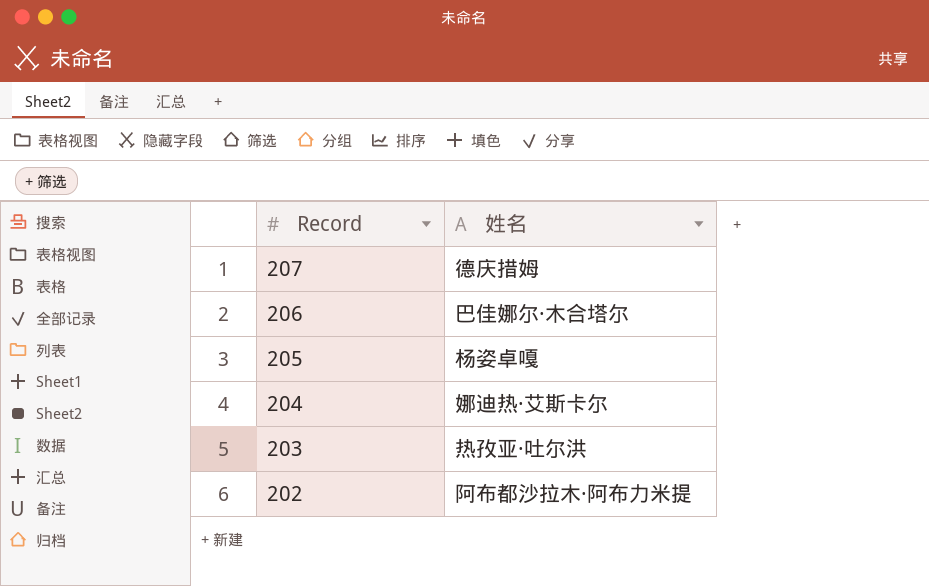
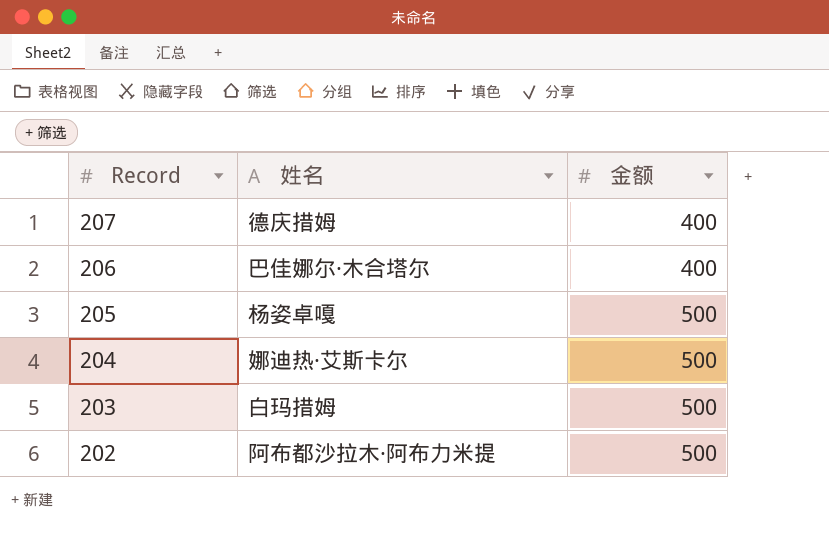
column 金额 | position: none -> 3
203 | 姓名: 热孜亚·吐尔洪 -> 白玛措姆

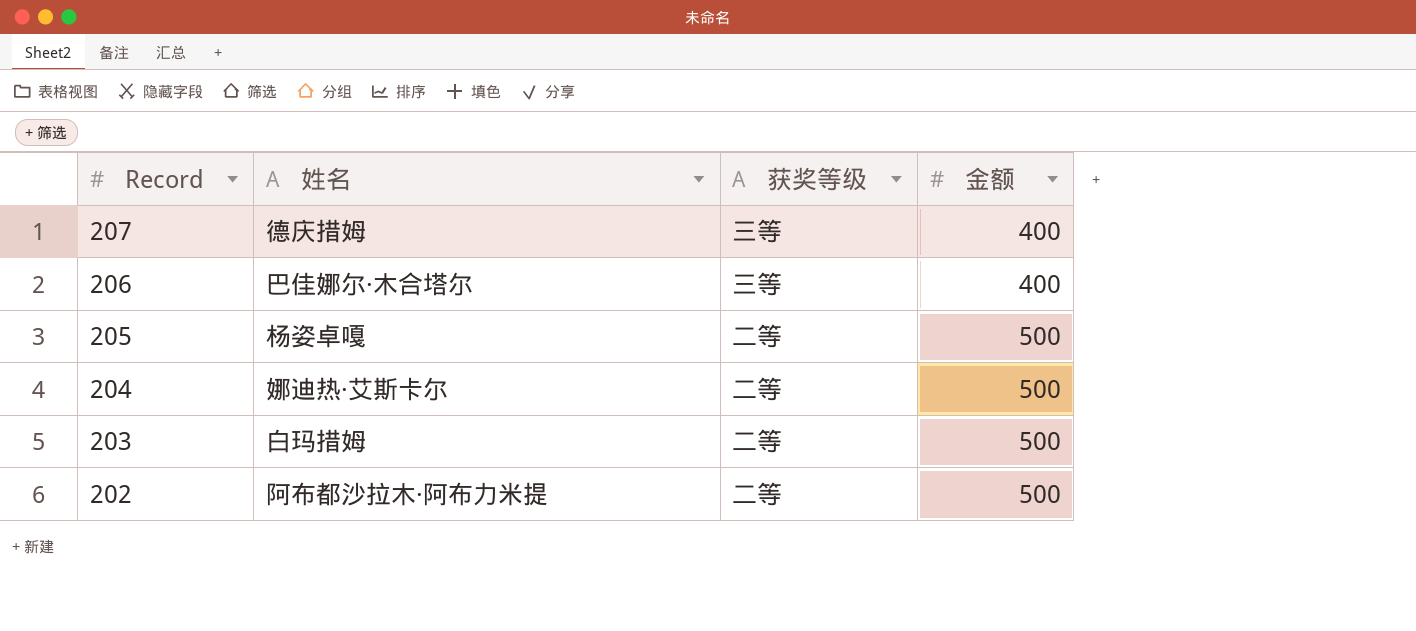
column 获奖等级 | position: none -> 3

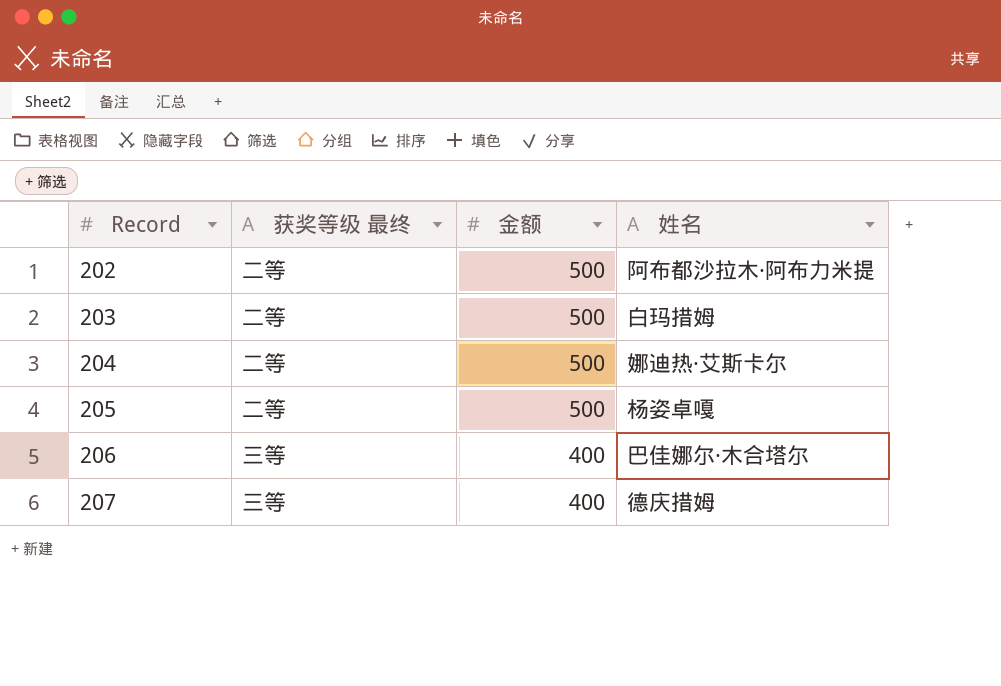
row order: Record descending -> Record ascending
column name: 获奖等级 -> 获奖等级 最终
column 姓名 | position: 2 -> 4

